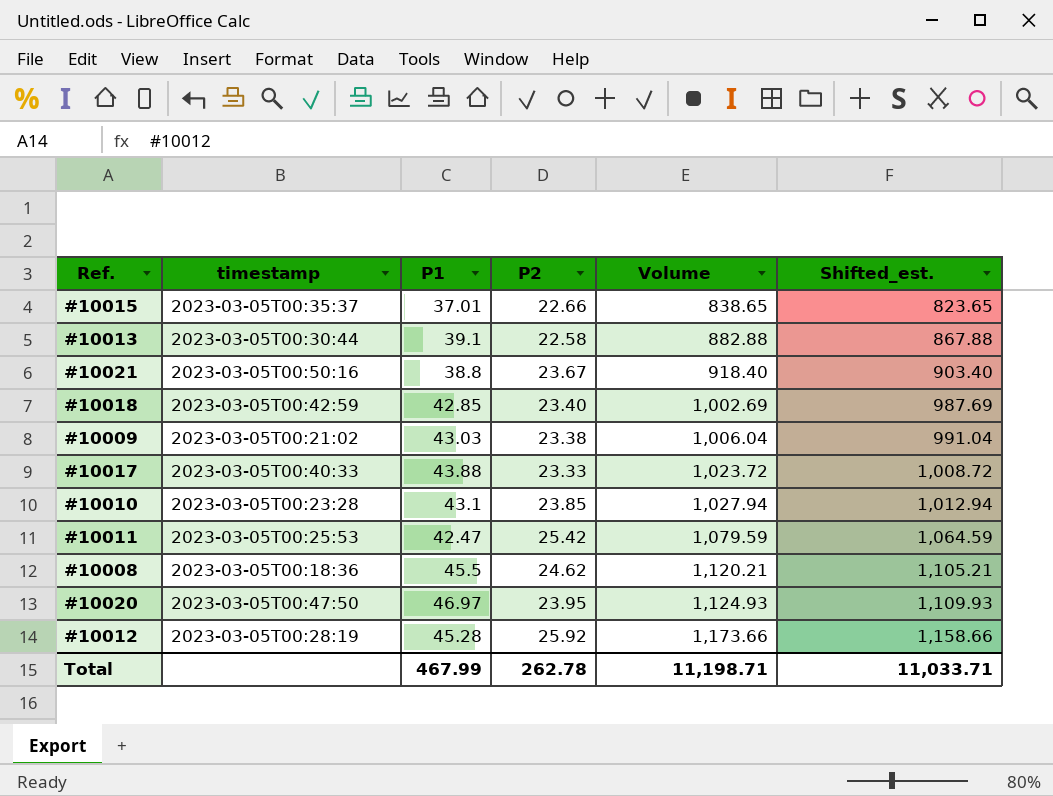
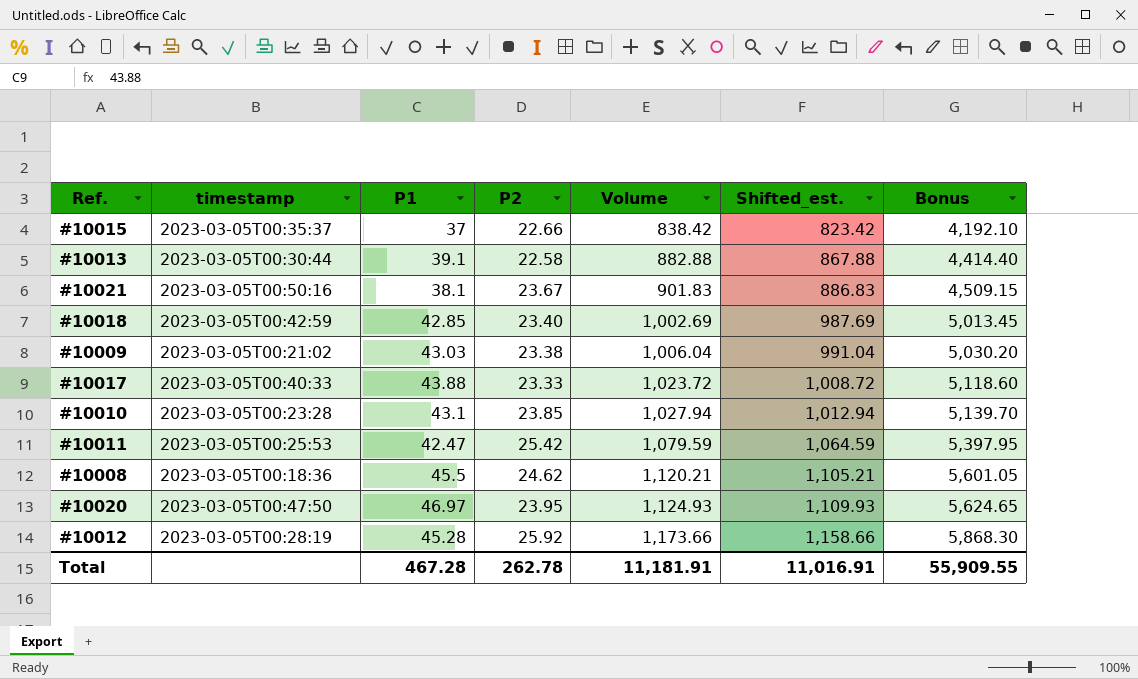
column Bonus | formula: none -> [Volume] * 5
#10015 | P1: 37.01 -> 37
#10015 | Volume: 838.65 -> 838.42
#10015 | Shifted_est.: 823.65 -> 823.42
#10021 | P1: 38.8 -> 38.1
#10021 | Volume: 918.40 -> 901.83
#10021 | Shifted_est.: 903.40 -> 886.83
Total | P1: 467.99 -> 467.28
Total | Volume: 11,198.71 -> 11,181.91
Total | Shifted_est.: 11,033.71 -> 11,016.91

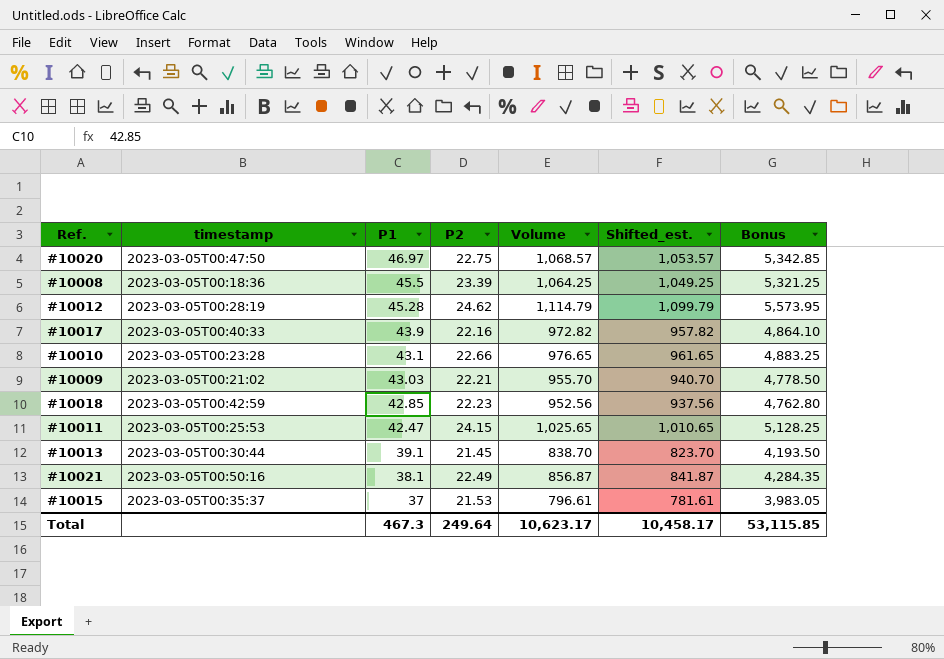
row order: Volume ascending -> P1 descending
#10020 | P2: 23.95 -> 22.75
#10020 | Volume: 1,124.93 -> 1,068.57
#10020 | Shifted_est.: 1,109.93 -> 1,053.57
#10020 | Bonus: 5,624.65 -> 5,342.85
#10008 | P2: 24.62 -> 23.39
#10008 | Volume: 1,120.21 -> 1,064.25
#10008 | Shifted_est.: 1,105.21 -> 1,049.25
#10008 | Bonus: 5,601.05 -> 5,321.25
#10012 | P2: 25.92 -> 24.62
#10012 | Volume: 1,173.66 -> 1,114.79
#10012 | Shifted_est.: 1,158.66 -> 1,099.79
#10012 | Bonus: 5,868.30 -> 5,573.95
#10017 | P1: 43.88 -> 43.9
#10017 | P2: 23.33 -> 22.16
#10017 | Volume: 1,023.72 -> 972.82
#10017 | Shifted_est.: 1,008.72 -> 957.82
#10017 | Bonus: 5,118.60 -> 4,864.10
#10010 | P2: 23.85 -> 22.66
#10010 | Volume: 1,027.94 -> 976.65
#10010 | Shifted_est.: 1,012.94 -> 961.65
#10010 | Bonus: 5,139.70 -> 4,883.25
#10009 | P2: 23.38 -> 22.21
#10009 | Volume: 1,006.04 -> 955.70
#10009 | Shifted_est.: 991.04 -> 940.70
#10009 | Bonus: 5,030.20 -> 4,778.50
#10018 | P2: 23.40 -> 22.23
#10018 | Volume: 1,002.69 -> 952.56
#10018 | Shifted_est.: 987.69 -> 937.56
#10018 | Bonus: 5,013.45 -> 4,762.80
#10011 | P2: 25.42 -> 24.15
#10011 | Volume: 1,079.59 -> 1,025.65
#10011 | Shifted_est.: 1,064.59 -> 1,010.65
#10011 | Bonus: 5,397.95 -> 5,128.25
#10013 | P2: 22.58 -> 21.45
#10013 | Volume: 882.88 -> 838.70
#10013 | Shifted_est.: 867.88 -> 823.70
#10013 | Bonus: 4,414.40 -> 4,193.50
#10021 | P2: 23.67 -> 22.49
#10021 | Volume: 901.83 -> 856.87
#10021 | Shifted_est.: 886.83 -> 841.87
#10021 | Bonus: 4,509.15 -> 4,284.35
#10015 | P2: 22.66 -> 21.53
#10015 | Volume: 838.42 -> 796.61
#10015 | Shifted_est.: 823.42 -> 781.61
#10015 | Bonus: 4,192.10 -> 3,983.05
Total | P1: 467.28 -> 467.3
Total | P2: 262.78 -> 249.64
Total | Volume: 11,181.91 -> 10,623.17
Total | Shifted_est.: 11,016.91 -> 10,458.17
Total | Bonus: 55,909.55 -> 53,115.85

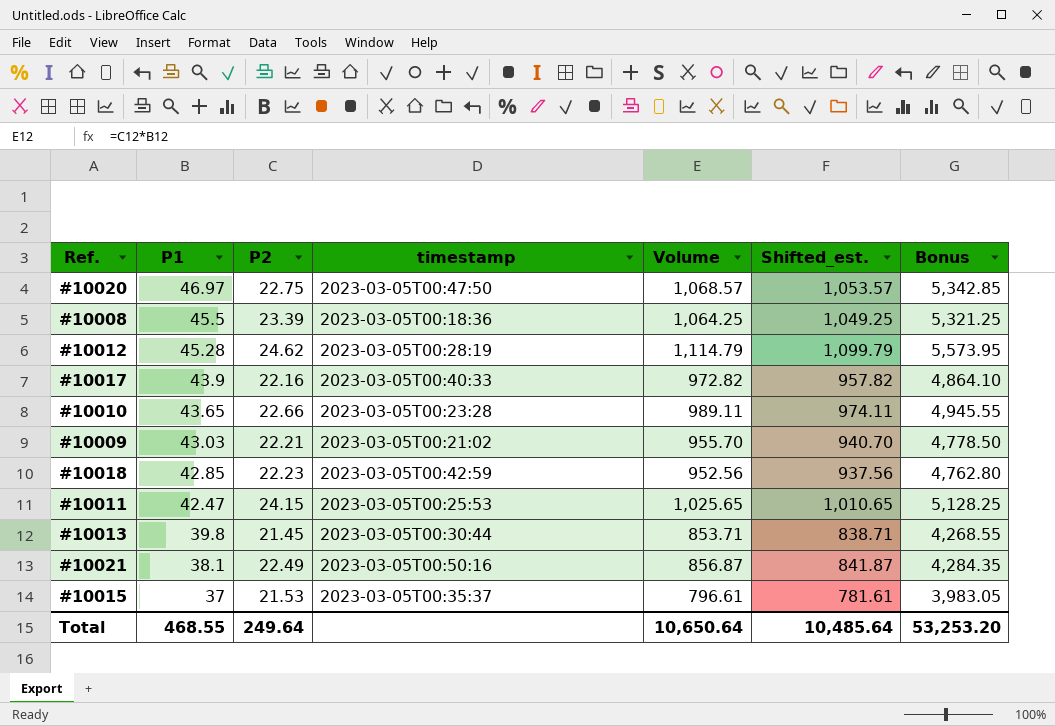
column timestamp | position: 2 -> 4
#10010 | P1: 43.1 -> 43.65
#10010 | Volume: 976.65 -> 989.11
#10010 | Shifted_est.: 961.65 -> 974.11
#10010 | Bonus: 4,883.25 -> 4,945.55
#10013 | P1: 39.1 -> 39.8
#10013 | Volume: 838.70 -> 853.71
#10013 | Shifted_est.: 823.70 -> 838.71
#10013 | Bonus: 4,193.50 -> 4,268.55
Total | P1: 467.3 -> 468.55
Total | Volume: 10,623.17 -> 10,650.64
Total | Shifted_est.: 10,458.17 -> 10,485.64
Total | Bonus: 53,115.85 -> 53,253.20

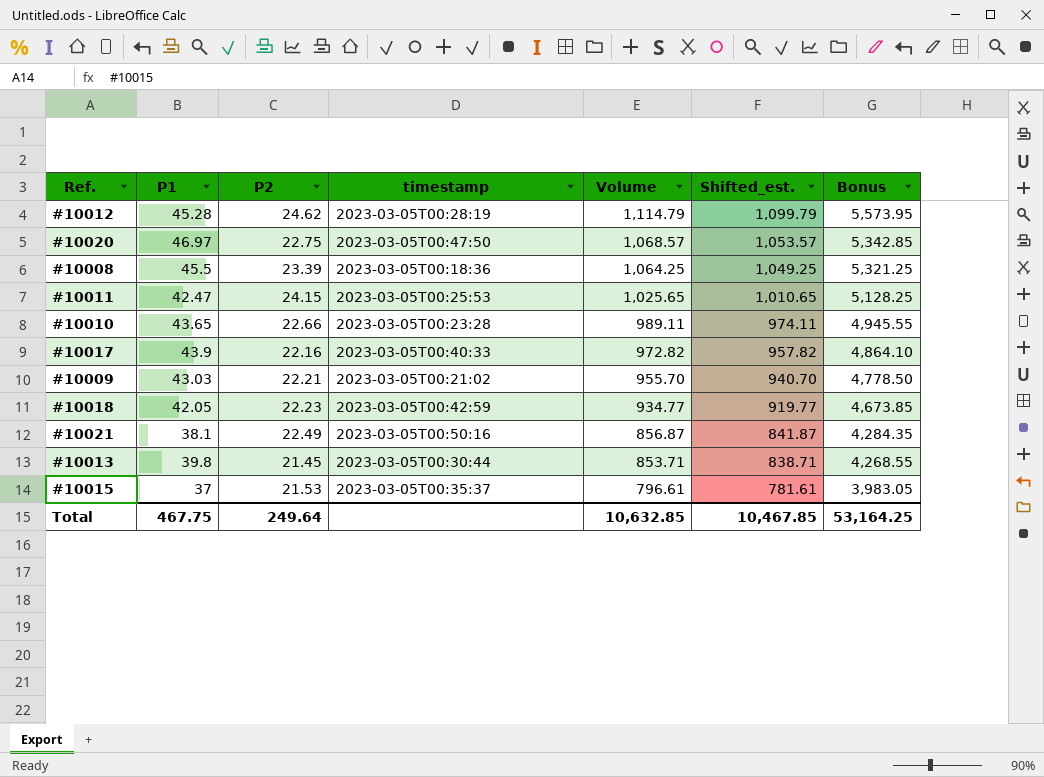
row order: P1 descending -> Volume descending
#10018 | P1: 42.85 -> 42.05
#10018 | Volume: 952.56 -> 934.77
#10018 | Shifted_est.: 937.56 -> 919.77
#10018 | Bonus: 4,762.80 -> 4,673.85
Total | P1: 468.55 -> 467.75
Total | Volume: 10,650.64 -> 10,632.85
Total | Shifted_est.: 10,485.64 -> 10,467.85
Total | Bonus: 53,253.20 -> 53,164.25

